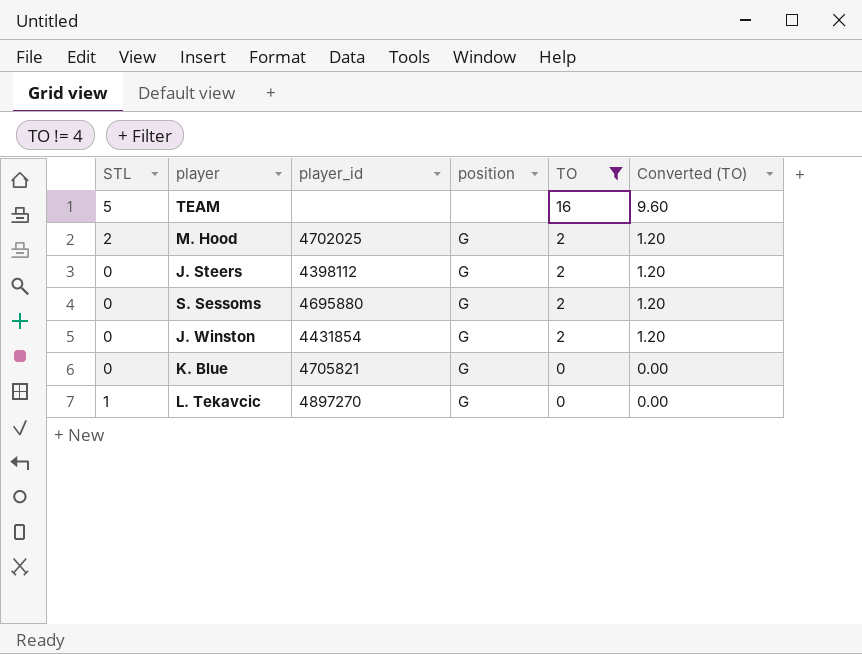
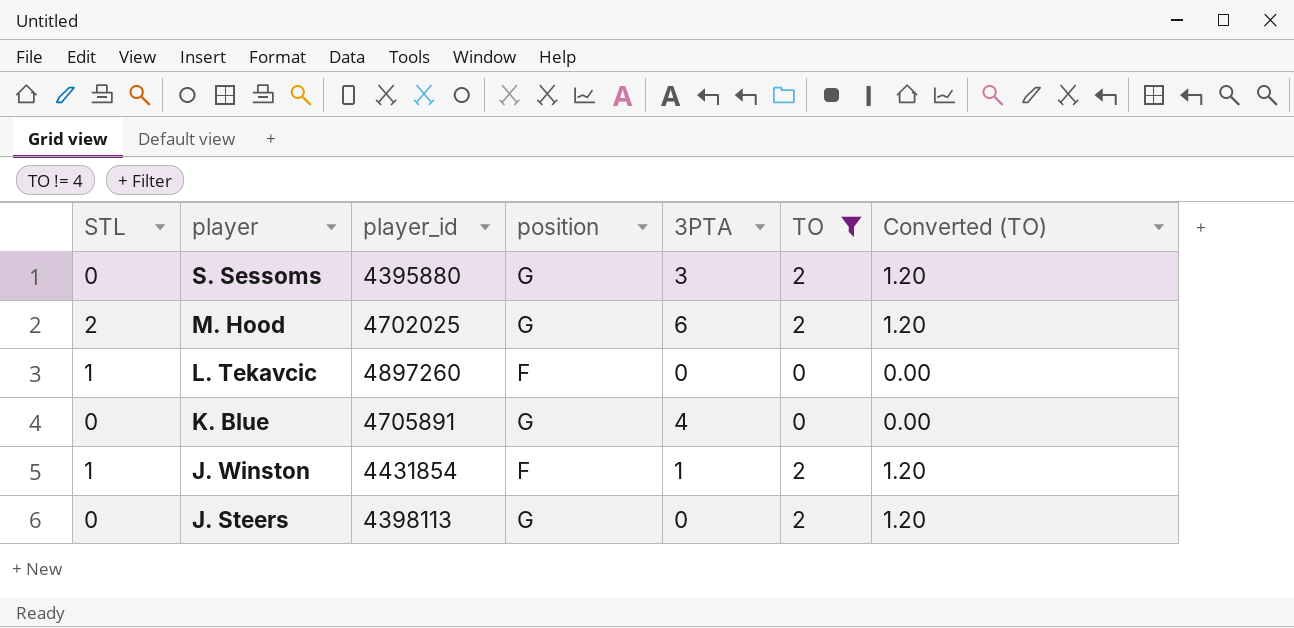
row order: TO descending -> player descending
column 3PTA | position: none -> 5
row TEAM: 5 | none | none | 16 | 9.60 -> none
S. Sessoms | player_id: 4695880 -> 4395880
L. Tekavcic | player_id: 4897270 -> 4897260
L. Tekavcic | position: G -> F
K. Blue | player_id: 4705821 -> 4705891
J. Winston | STL: 0 -> 1
J. Winston | position: G -> F
J. Steers | player_id: 4398112 -> 4398113

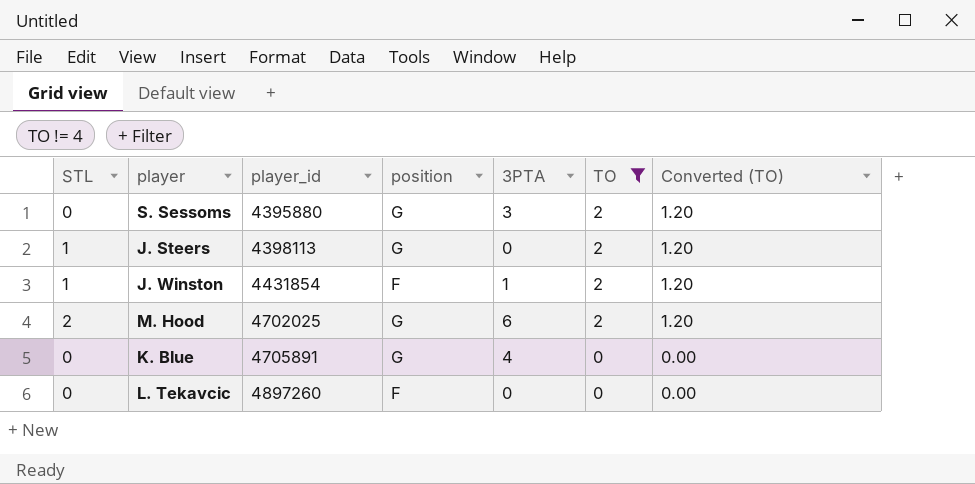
row order: player descending -> player_id ascending
J. Steers | STL: 0 -> 1
L. Tekavcic | STL: 1 -> 0

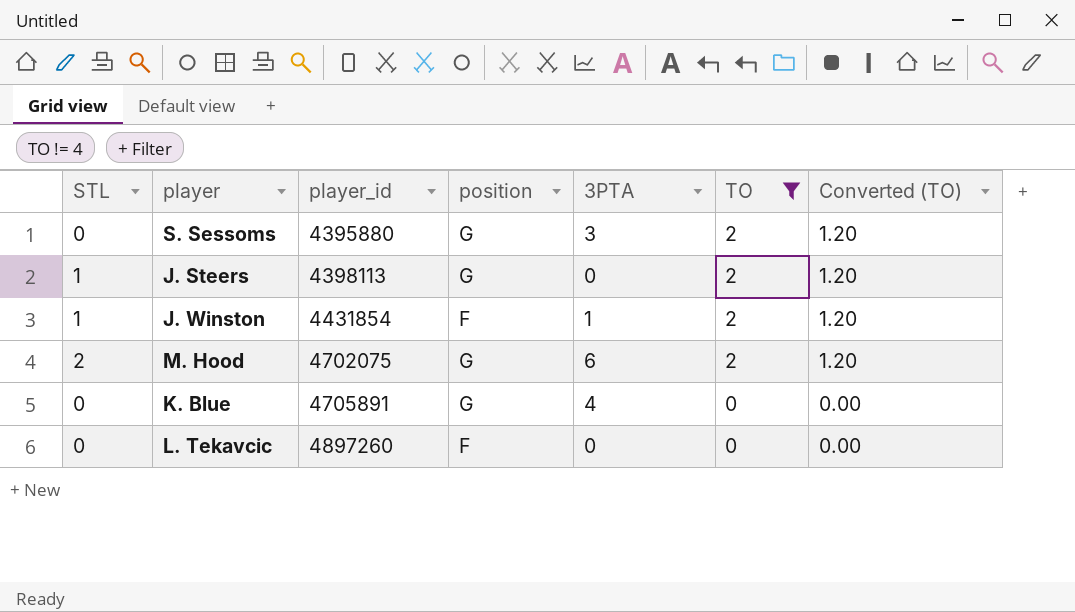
M. Hood | player_id: 4702025 -> 4702075

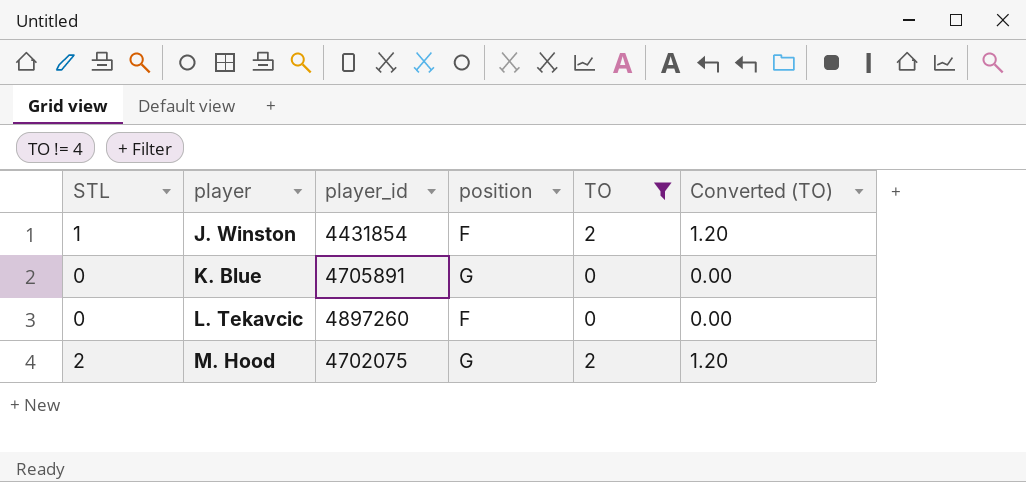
row order: player_id ascending -> player ascending
column 3PTA | position: 5 -> none
row S. Sessoms: 0 | 4395880 | G | 3 | 2 | 1.20 -> none
row J. Steers: 1 | 4398113 | G | 0 | 2 | 1.20 -> none

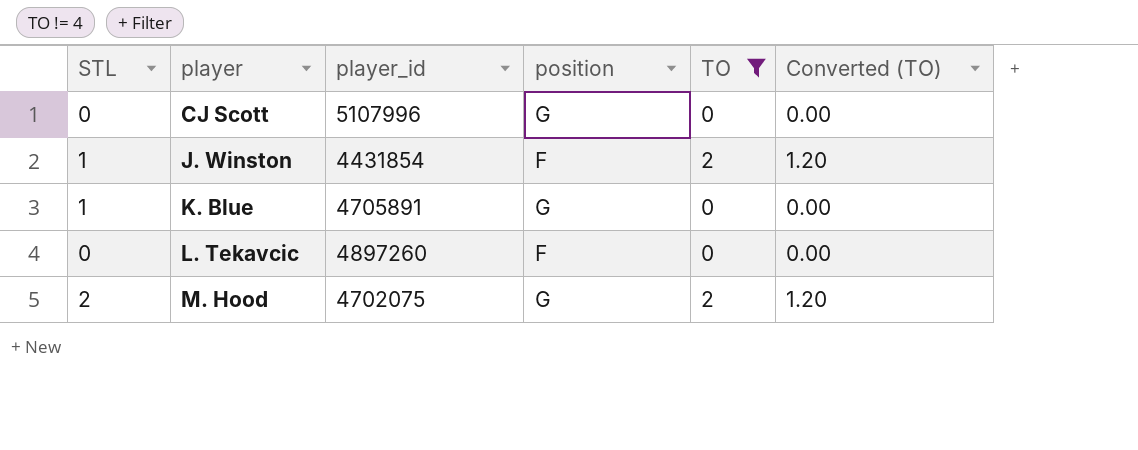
row CJ Scott: none -> 0 | 5107996 | G | 0 | 0.00
K. Blue | STL: 0 -> 1

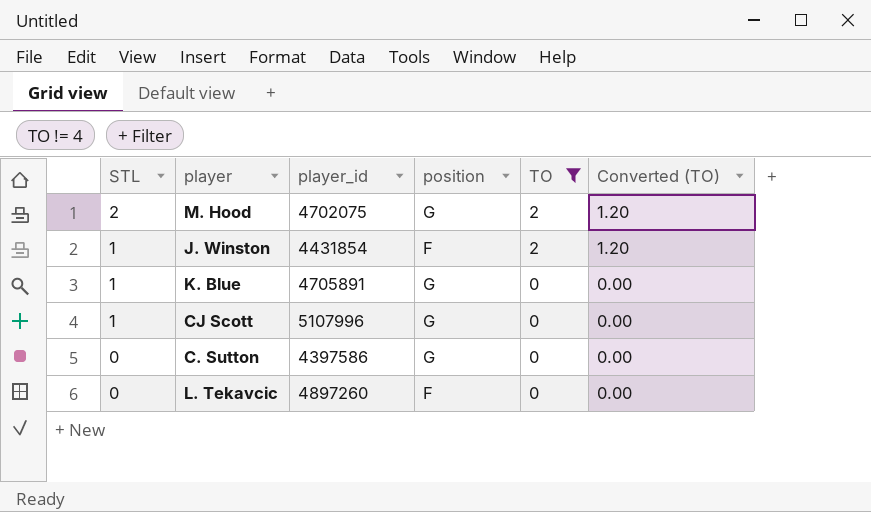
row order: player ascending -> STL descending
CJ Scott | STL: 0 -> 1
row C. Sutton: none -> 0 | 4397586 | G | 0 | 0.00

